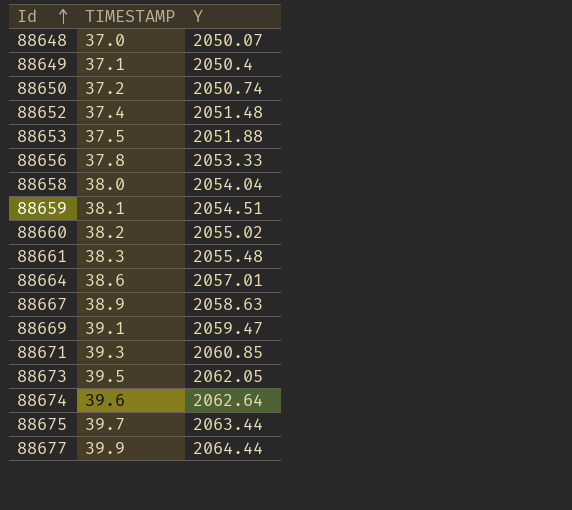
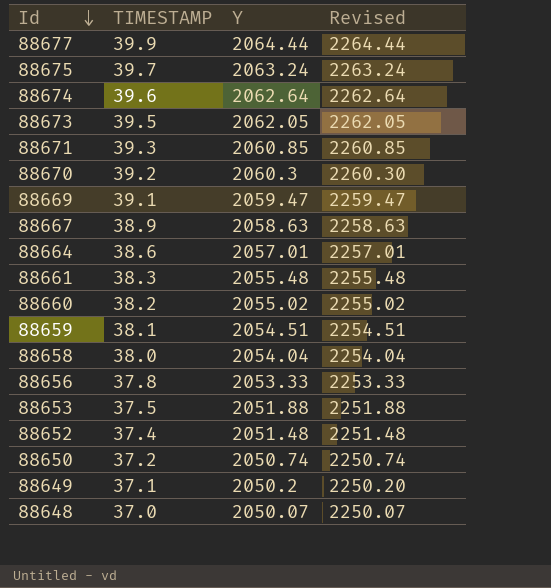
row order: Id ascending -> Id descending
column Revised | formula: none -> [Y] + 200
88675 | Y: 2063.44 -> 2063.24
row 88670: none -> 39.2 | 2060.3 | 2260.30
88649 | Y: 2050.4 -> 2050.2

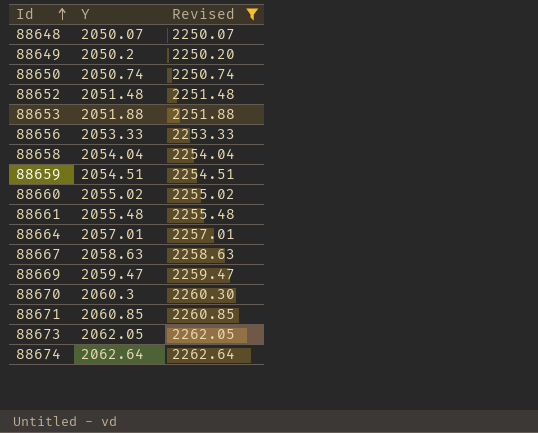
filter: none -> Revised <= 2262.64
row order: Id descending -> Id ascending
column TIMESTAMP | position: 2 -> none

